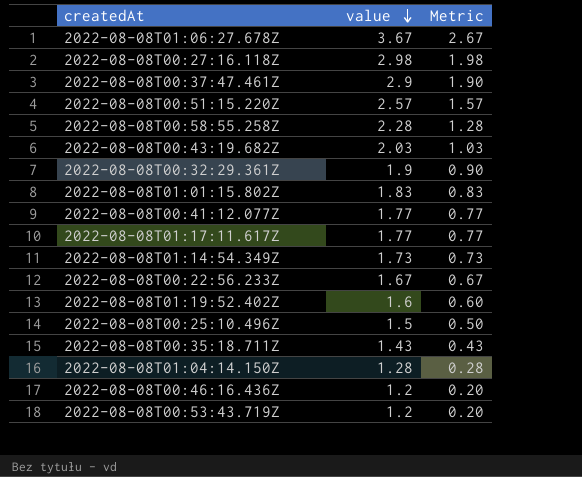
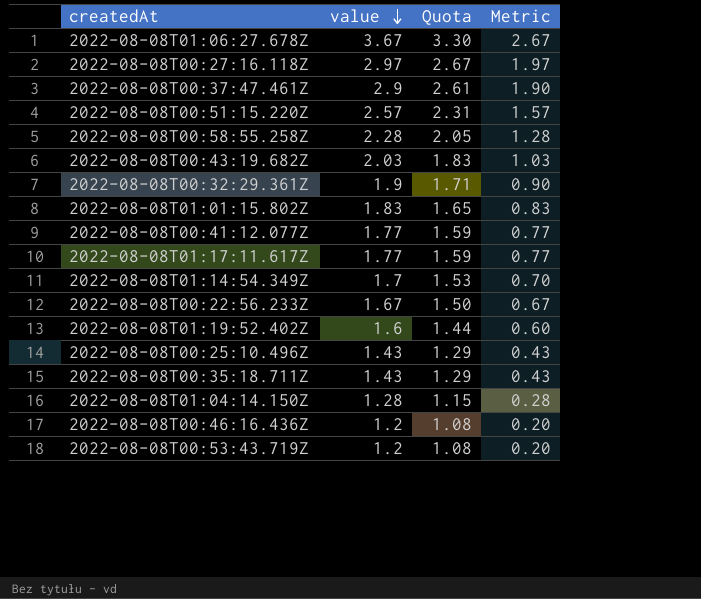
column Quota | formula: none -> [value] * 0.9
2022-08-08T00:27:16.118Z | value: 2.98 -> 2.97
2022-08-08T00:27:16.118Z | Metric: 1.98 -> 1.97
2022-08-08T01:14:54.349Z | value: 1.73 -> 1.7
2022-08-08T01:14:54.349Z | Metric: 0.73 -> 0.70
2022-08-08T00:25:10.496Z | value: 1.5 -> 1.43
2022-08-08T00:25:10.496Z | Metric: 0.50 -> 0.43

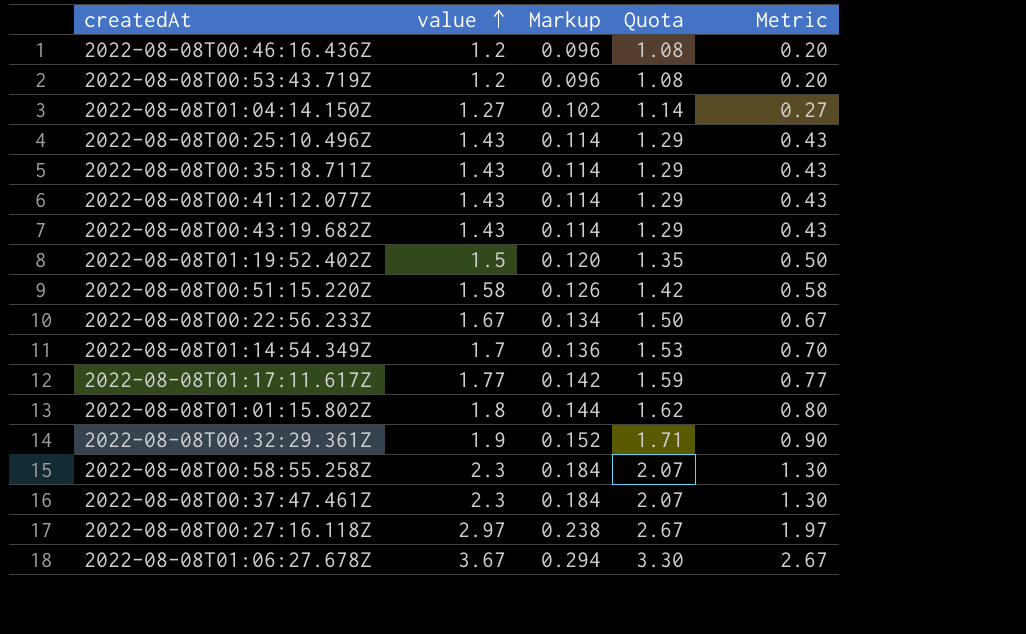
row order: value descending -> value ascending
column Markup | formula: none -> [value] * 0.08
2022-08-08T01:04:14.150Z | value: 1.28 -> 1.27
2022-08-08T01:04:14.150Z | Quota: 1.15 -> 1.14
2022-08-08T01:04:14.150Z | Metric: 0.28 -> 0.27
2022-08-08T00:41:12.077Z | value: 1.77 -> 1.43
2022-08-08T00:41:12.077Z | Quota: 1.59 -> 1.29
2022-08-08T00:41:12.077Z | Metric: 0.77 -> 0.43
2022-08-08T00:43:19.682Z | value: 2.03 -> 1.43
2022-08-08T00:43:19.682Z | Quota: 1.83 -> 1.29
2022-08-08T00:43:19.682Z | Metric: 1.03 -> 0.43
2022-08-08T01:19:52.402Z | value: 1.6 -> 1.5
2022-08-08T01:19:52.402Z | Quota: 1.44 -> 1.35
2022-08-08T01:19:52.402Z | Metric: 0.60 -> 0.50
2022-08-08T00:51:15.220Z | value: 2.57 -> 1.58
2022-08-08T00:51:15.220Z | Quota: 2.31 -> 1.42
2022-08-08T00:51:15.220Z | Metric: 1.57 -> 0.58
2022-08-08T01:01:15.802Z | value: 1.83 -> 1.8
2022-08-08T01:01:15.802Z | Quota: 1.65 -> 1.62
2022-08-08T01:01:15.802Z | Metric: 0.83 -> 0.80
2022-08-08T00:58:55.258Z | value: 2.28 -> 2.3
2022-08-08T00:58:55.258Z | Quota: 2.05 -> 2.07
2022-08-08T00:58:55.258Z | Metric: 1.28 -> 1.30
2022-08-08T00:37:47.461Z | value: 2.9 -> 2.3
2022-08-08T00:37:47.461Z | Quota: 2.61 -> 2.07
2022-08-08T00:37:47.461Z | Metric: 1.90 -> 1.30

